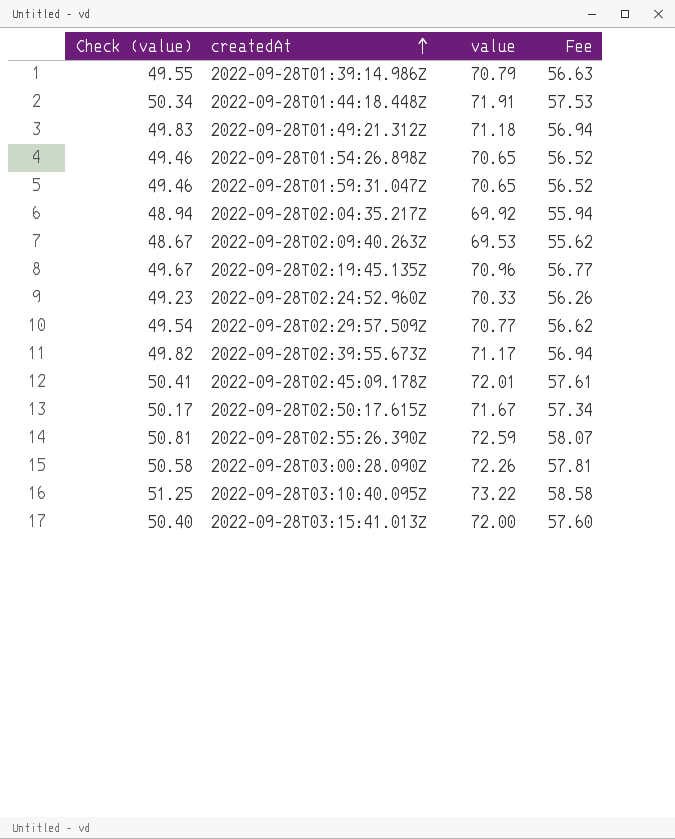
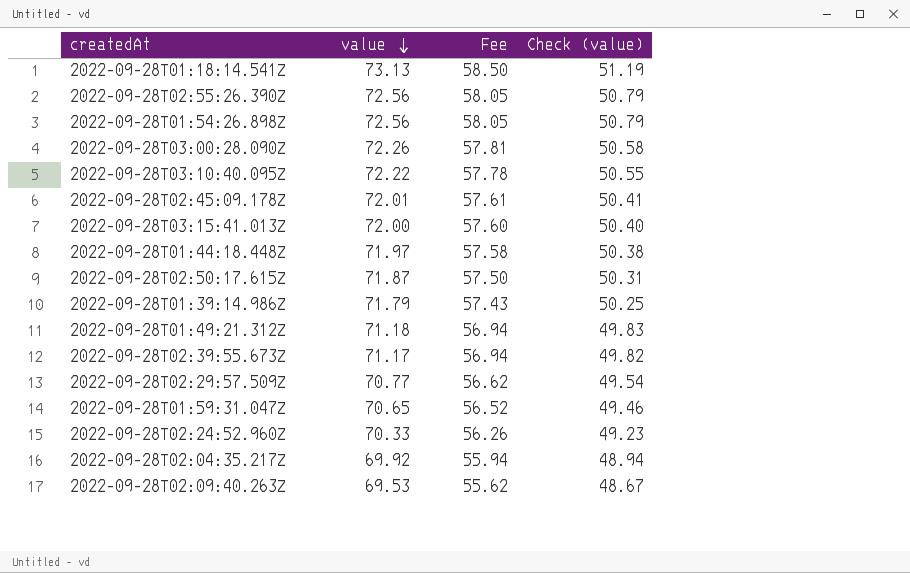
row order: createdAt ascending -> value descending
column Check (value) | position: 1 -> 4
row 2022-09-28T02:19:45.135Z: 49.67 | 70.96 | 56.77 -> none
row 2022-09-28T01:18:14.541Z: none -> 73.13 | 58.50 | 51.19
2022-09-28T02:55:26.390Z | value: 72.59 -> 72.56
2022-09-28T02:55:26.390Z | Fee: 58.07 -> 58.05
2022-09-28T02:55:26.390Z | Check (value): 50.81 -> 50.79
2022-09-28T01:54:26.898Z | value: 70.65 -> 72.56
2022-09-28T01:54:26.898Z | Fee: 56.52 -> 58.05
2022-09-28T01:54:26.898Z | Check (value): 49.46 -> 50.79
2022-09-28T03:10:40.095Z | value: 73.22 -> 72.22
2022-09-28T03:10:40.095Z | Fee: 58.58 -> 57.78
2022-09-28T03:10:40.095Z | Check (value): 51.25 -> 50.55
2022-09-28T01:44:18.448Z | value: 71.91 -> 71.97
2022-09-28T01:44:18.448Z | Fee: 57.53 -> 57.58
2022-09-28T01:44:18.448Z | Check (value): 50.34 -> 50.38
2022-09-28T02:50:17.615Z | value: 71.67 -> 71.87
2022-09-28T02:50:17.615Z | Fee: 57.34 -> 57.50
2022-09-28T02:50:17.615Z | Check (value): 50.17 -> 50.31
2022-09-28T01:39:14.986Z | value: 70.79 -> 71.79
2022-09-28T01:39:14.986Z | Fee: 56.63 -> 57.43
2022-09-28T01:39:14.986Z | Check (value): 49.55 -> 50.25

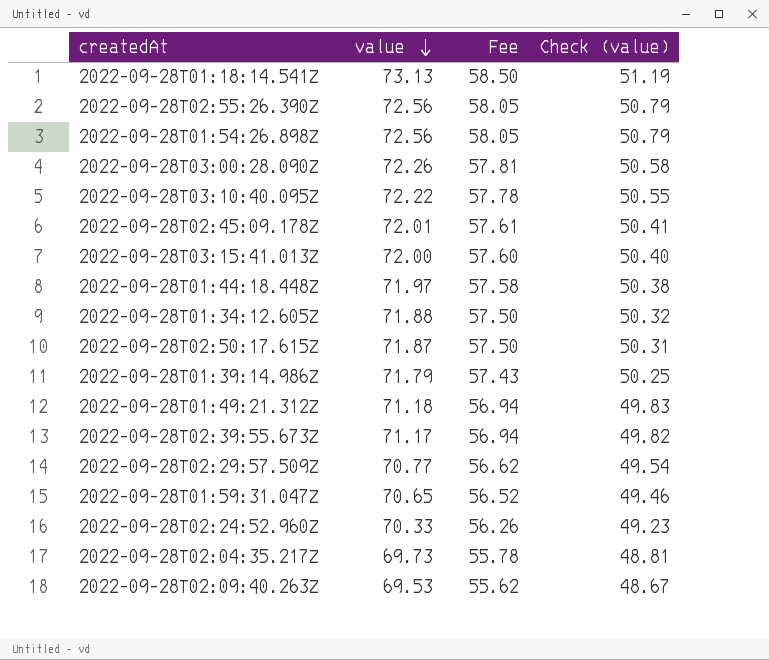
row 2022-09-28T01:34:12.605Z: none -> 71.88 | 57.50 | 50.32
2022-09-28T02:04:35.217Z | value: 69.92 -> 69.73
2022-09-28T02:04:35.217Z | Fee: 55.94 -> 55.78
2022-09-28T02:04:35.217Z | Check (value): 48.94 -> 48.81

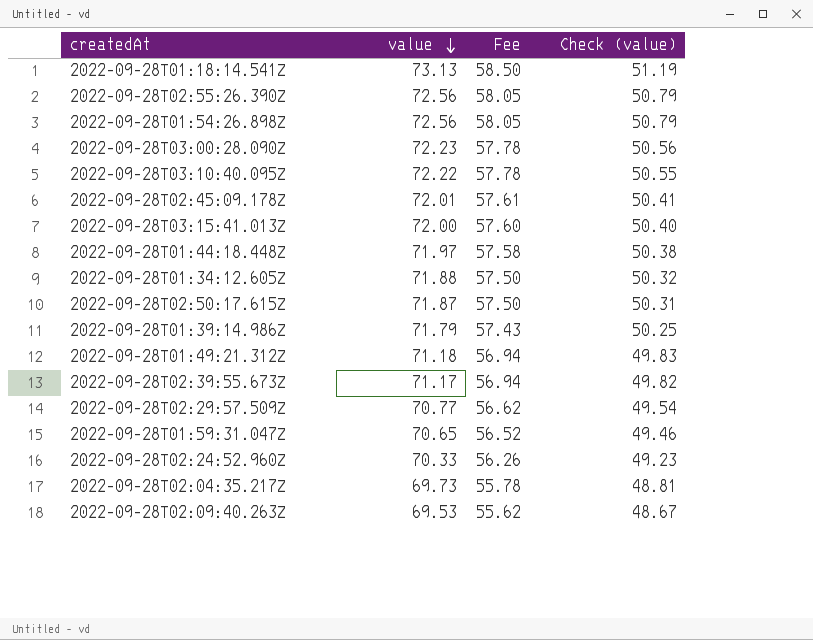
2022-09-28T03:00:28.090Z | value: 72.26 -> 72.23
2022-09-28T03:00:28.090Z | Fee: 57.81 -> 57.78
2022-09-28T03:00:28.090Z | Check (value): 50.58 -> 50.56

